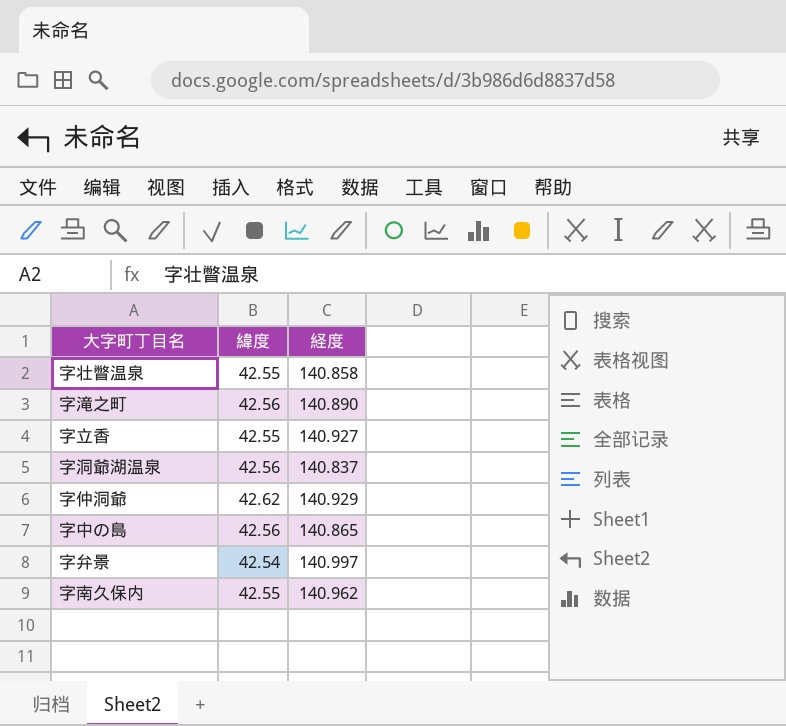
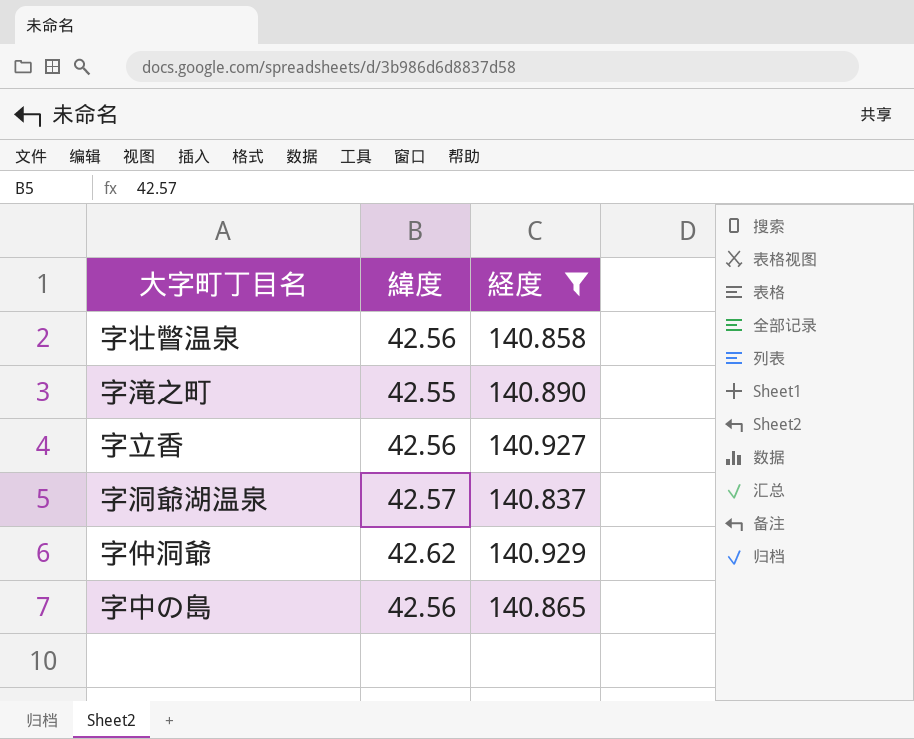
filter: none -> 経度 <= 140.929
字壮瞥温泉 | 緯度: 42.55 -> 42.56
字滝之町 | 緯度: 42.56 -> 42.55
字立香 | 緯度: 42.55 -> 42.56
字洞爺湖温泉 | 緯度: 42.56 -> 42.57

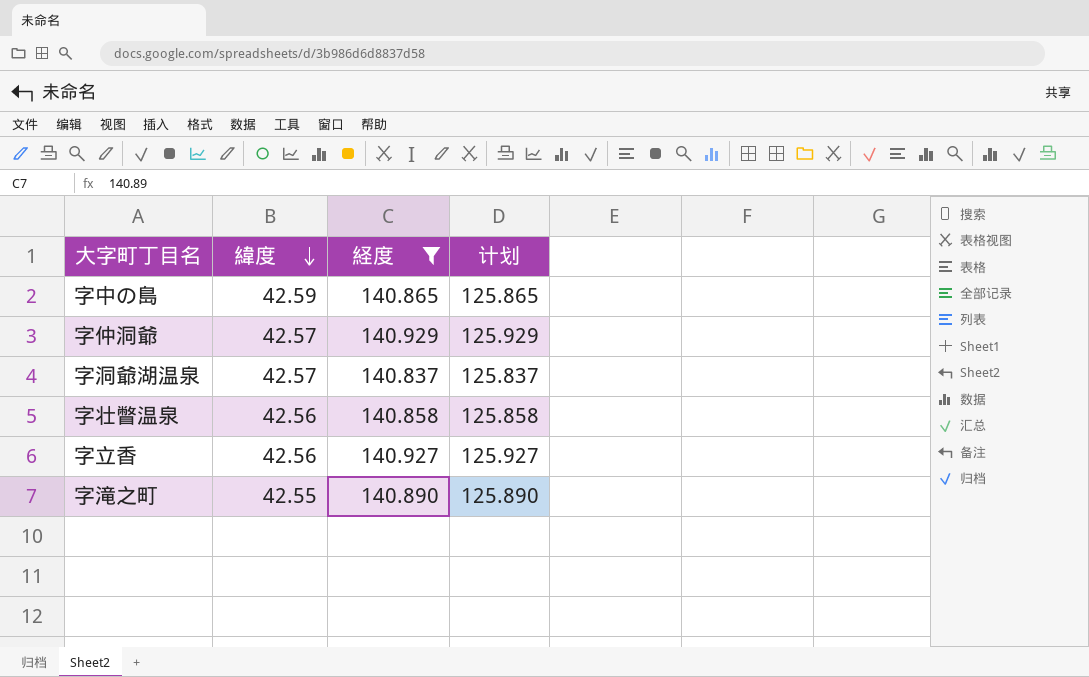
row order: none -> 緯度 descending
column 计划 | formula: none -> [経度] - 15
字中の島 | 緯度: 42.56 -> 42.59
字仲洞爺 | 緯度: 42.62 -> 42.57

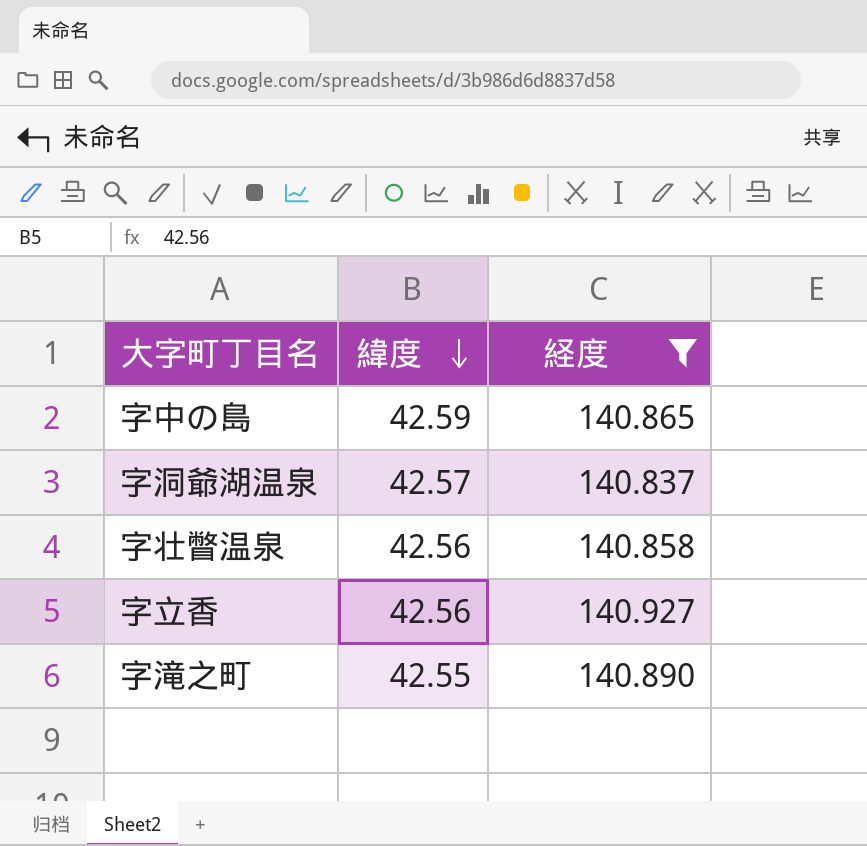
column 计划 | formula: [経度] - 15 -> none
row 字仲洞爺: 42.57 | 140.929 | 125.929 -> none

